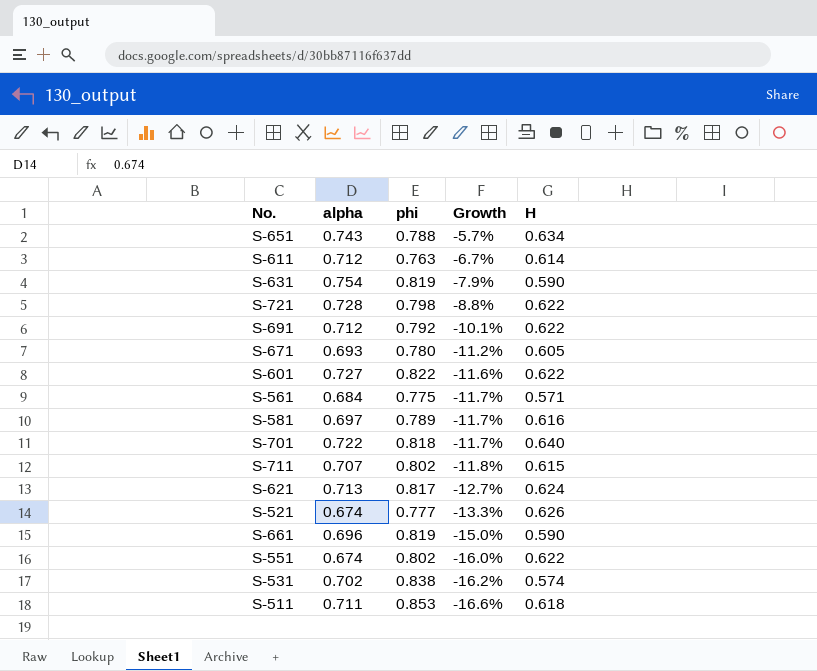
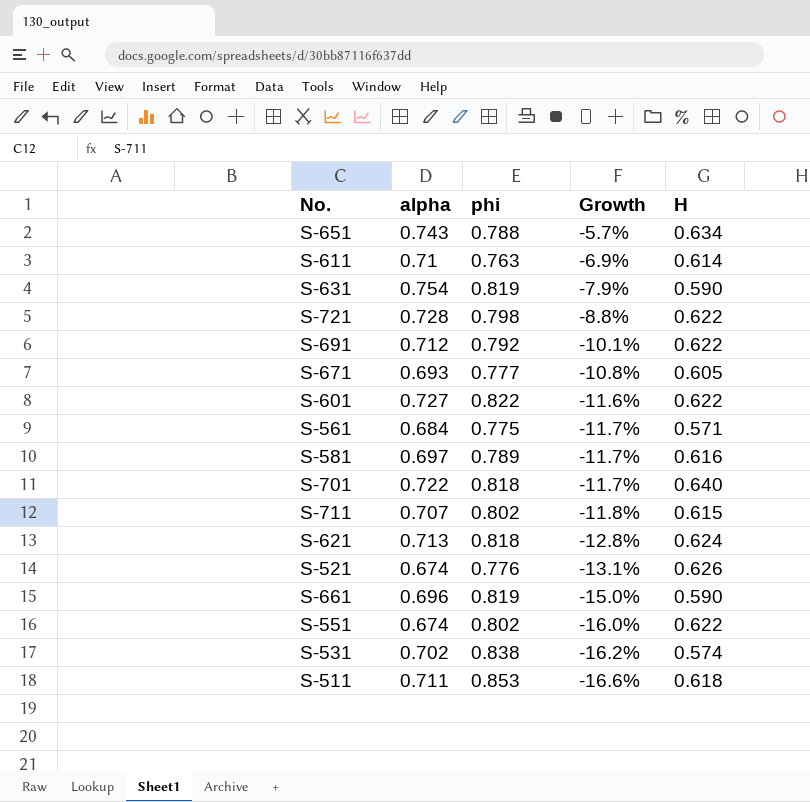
S-611 | alpha: 0.712 -> 0.71
S-611 | Growth: -6.7% -> -6.9%
S-671 | phi: 0.780 -> 0.777
S-671 | Growth: -11.2% -> -10.8%
S-621 | phi: 0.817 -> 0.818
S-621 | Growth: -12.7% -> -12.8%
S-521 | phi: 0.777 -> 0.776
S-521 | Growth: -13.3% -> -13.1%

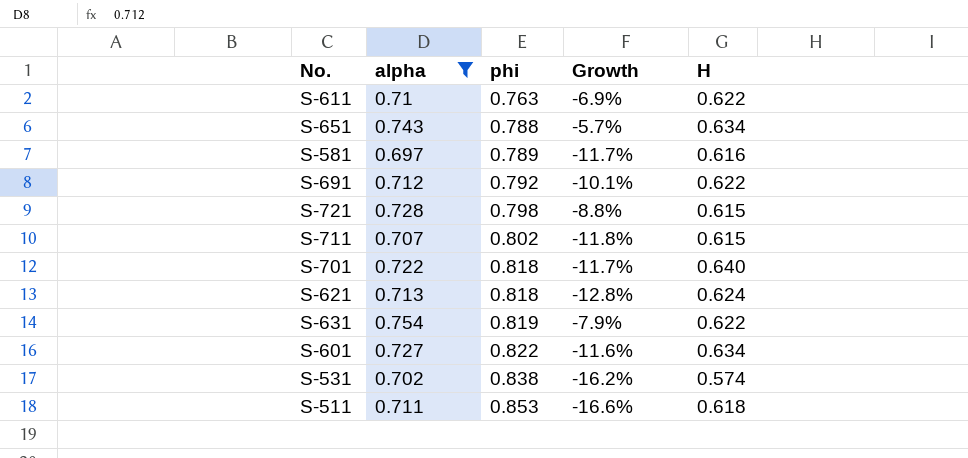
filter: none -> alpha >= 0.697
row order: Growth descending -> phi ascending
S-611 | H: 0.614 -> 0.622
S-721 | H: 0.622 -> 0.615
S-631 | H: 0.590 -> 0.622
S-601 | H: 0.622 -> 0.634

